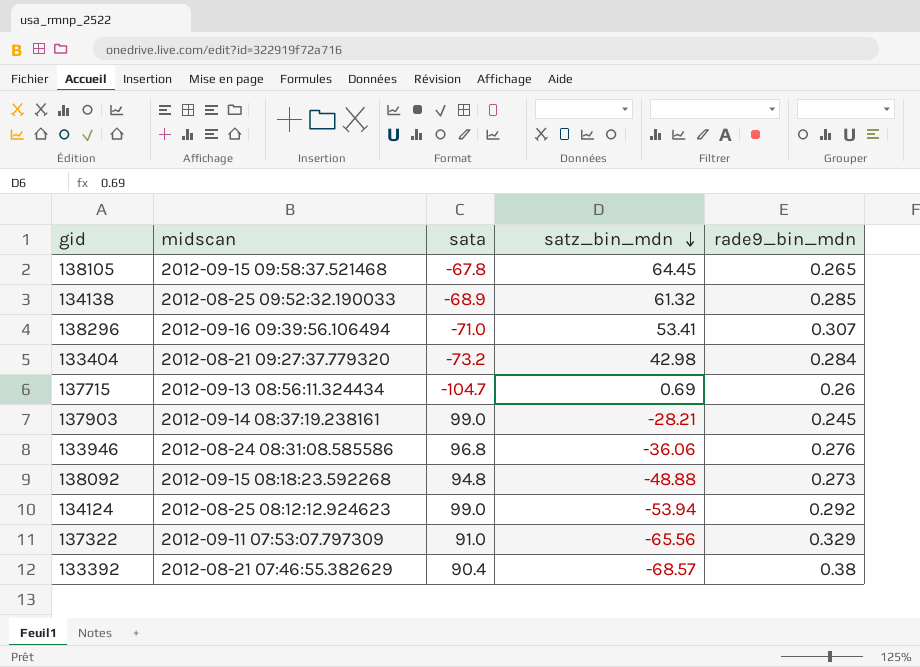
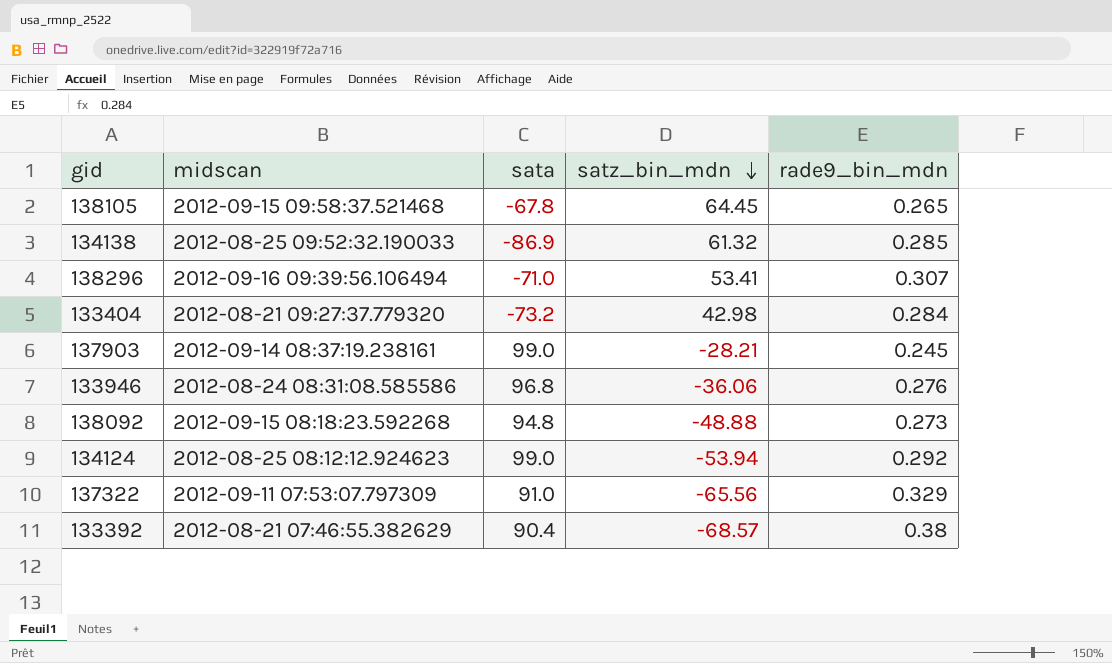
row 137715: 2012-09-13 08:56:11.324434 | -104.7 | 0.69 | 0.26 -> none
134138 | sata: -68.9 -> -86.9

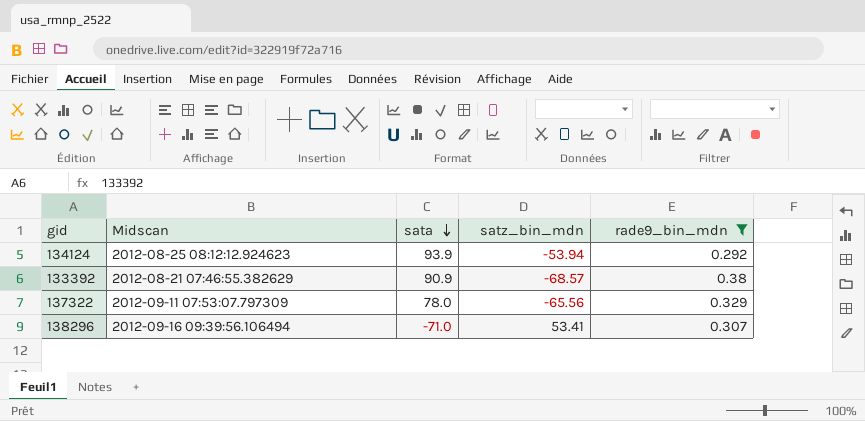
filter: none -> rade9_bin_mdn >= 0.292
row order: satz_bin_mdn descending -> sata descending
column name: midscan -> Midscan
134124 | sata: 99.0 -> 93.9
133392 | sata: 90.4 -> 90.9
137322 | sata: 91.0 -> 78.0

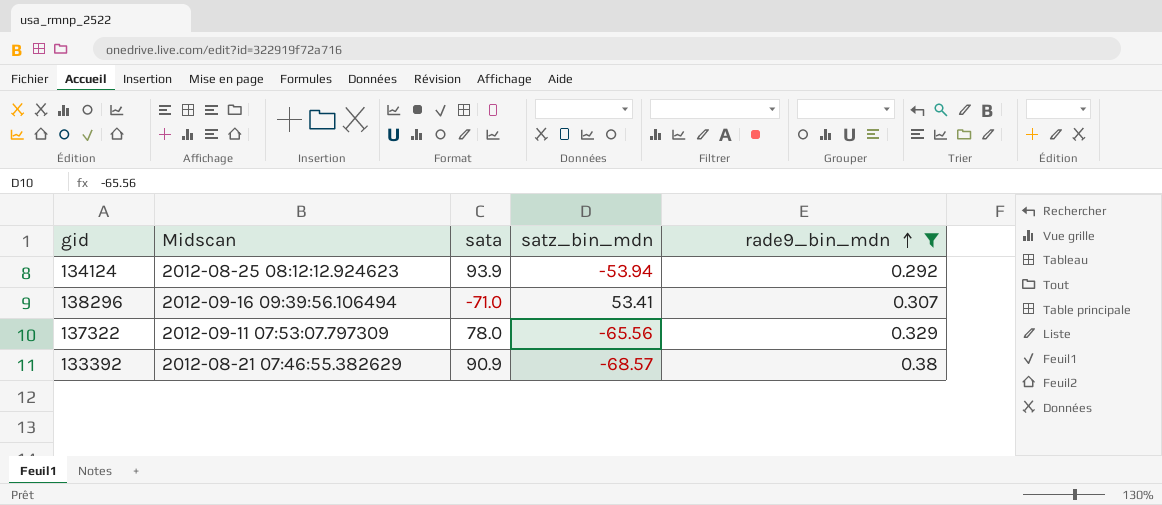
row order: sata descending -> rade9_bin_mdn ascending

